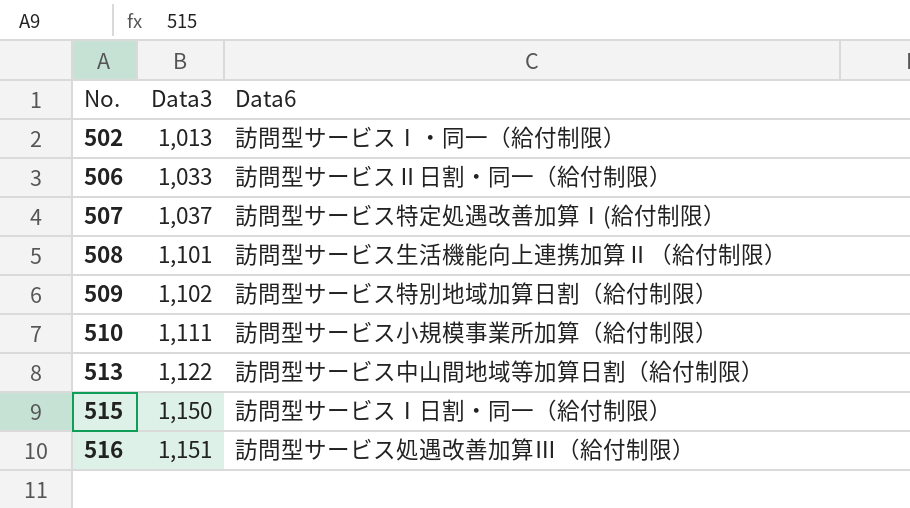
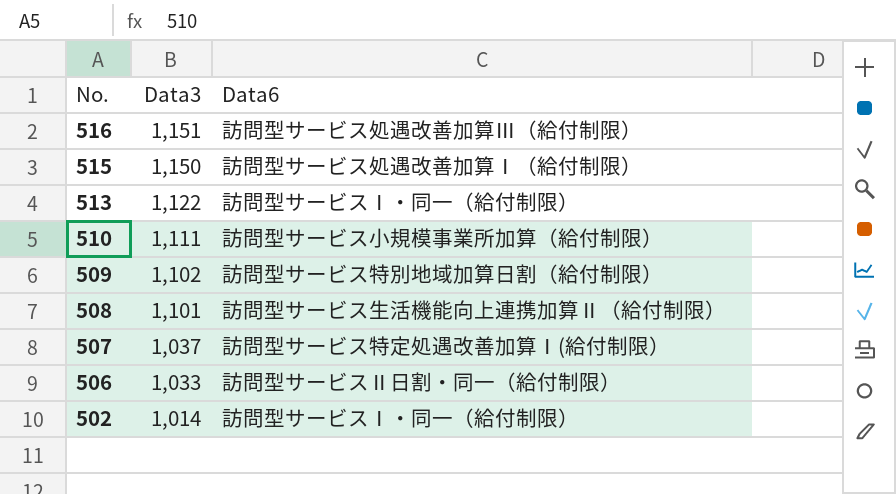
row order: No. ascending -> No. descending
515 | Data6: 訪問型サービスⅠ日割・同一（給付制限） -> 訪問型サービス処遇改善加算Ⅰ（給付制限）
513 | Data6: 訪問型サービス中山間地域等加算日割（給付制限） -> 訪問型サービスⅠ・同一（給付制限）
502 | Data3: 1,013 -> 1,014

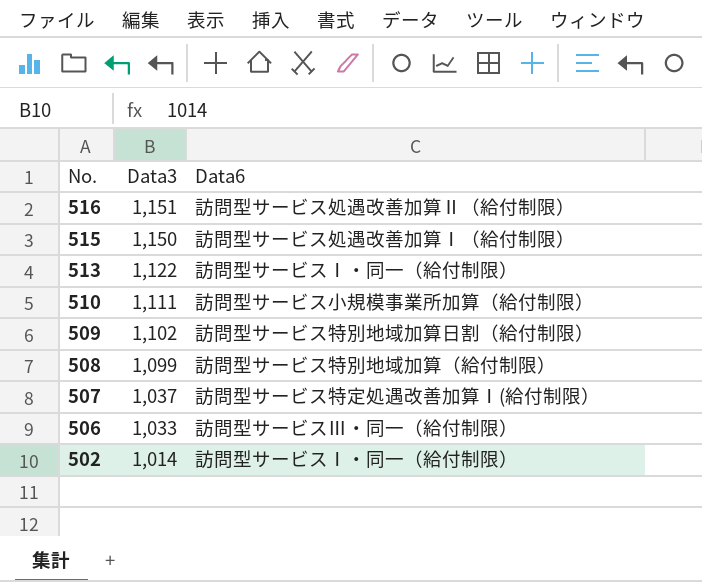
516 | Data6: 訪問型サービス処遇改善加算Ⅲ（給付制限） -> 訪問型サービス処遇改善加算Ⅱ（給付制限）
508 | Data3: 1,101 -> 1,099
508 | Data6: 訪問型サービス生活機能向上連携加算Ⅱ（給付制限） -> 訪問型サービス特別地域加算（給付制限）
506 | Data6: 訪問型サービスⅡ日割・同一（給付制限） -> 訪問型サービスⅢ・同一（給付制限）

